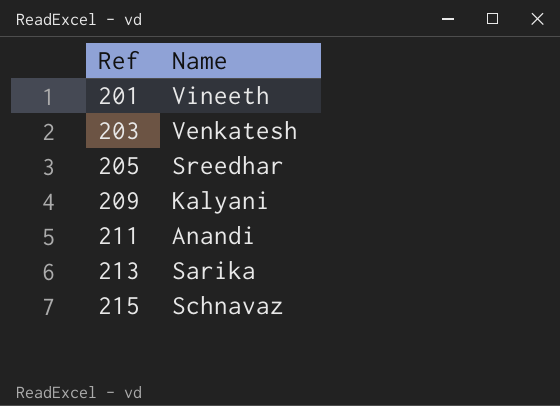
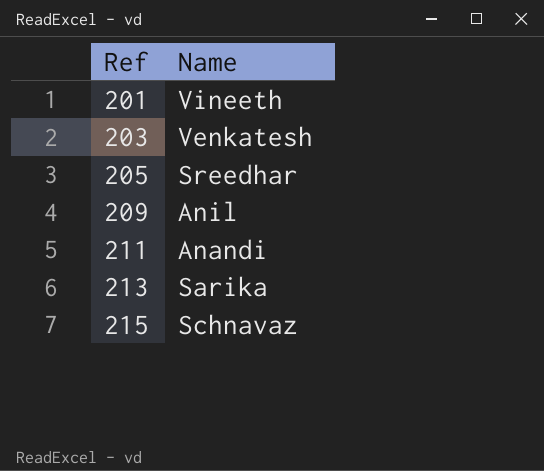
209 | Name: Kalyani -> Anil

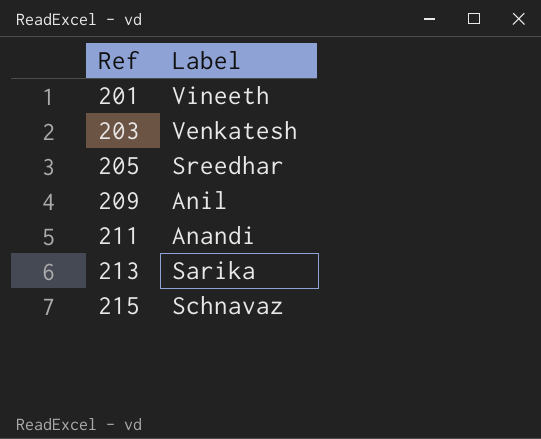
column name: Name -> Label

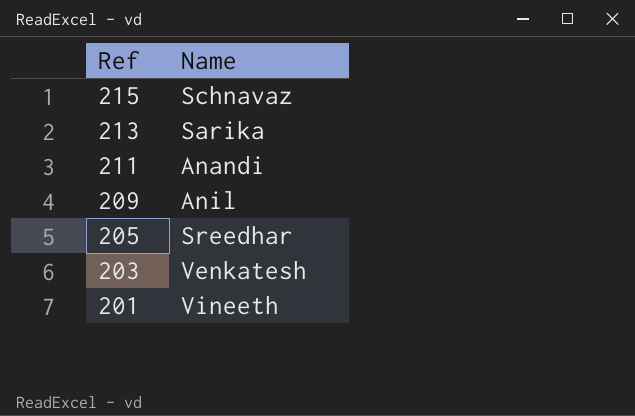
row order: Ref ascending -> Ref descending
column name: Label -> Name

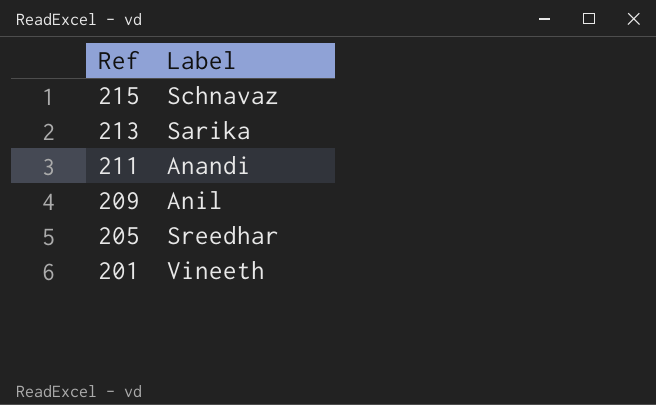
column name: Name -> Label
row 203: Venkatesh -> none

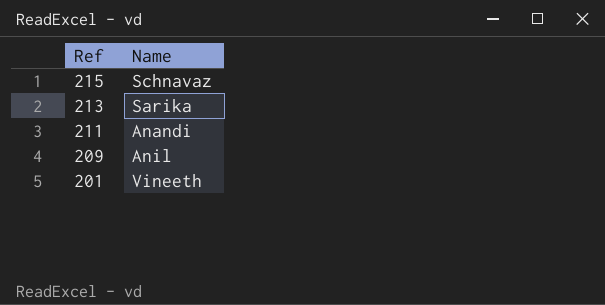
column name: Label -> Name
row 205: Sreedhar -> none

